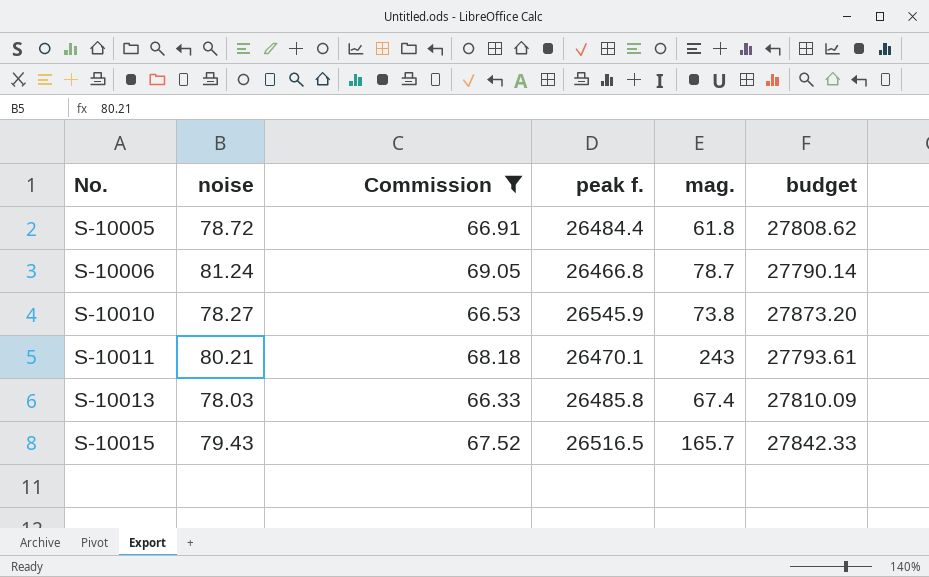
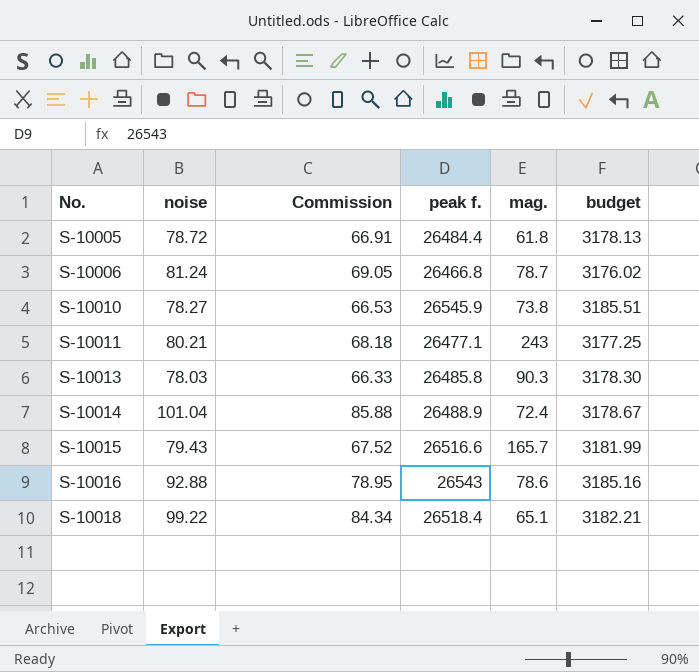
filter: Commission <= 69.05 -> none
column budget | formula: [peak f.] * 1.05 -> [peak f.] * 0.12
S-10011 | peak f.: 26470.1 -> 26477.1
S-10013 | mag.: 67.4 -> 90.3
S-10015 | peak f.: 26516.5 -> 26516.6

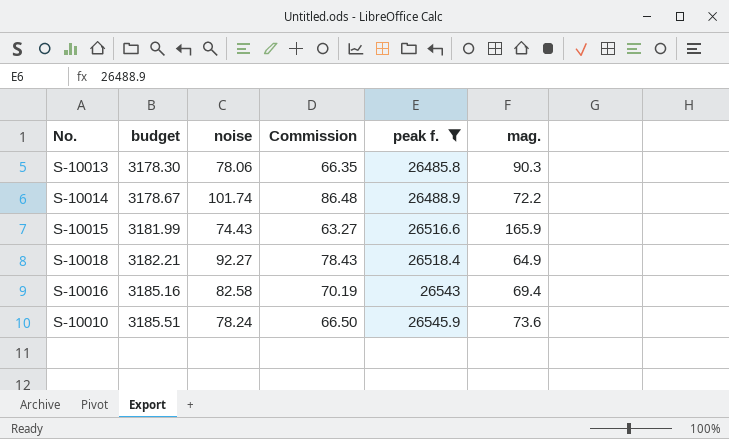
filter: none -> peak f. >= 26485.8
row order: No. ascending -> budget ascending
column budget | position: 6 -> 2
S-10013 | noise: 78.03 -> 78.06
S-10013 | Commission: 66.33 -> 66.35
S-10014 | noise: 101.04 -> 101.74
S-10014 | Commission: 85.88 -> 86.48
S-10014 | mag.: 72.4 -> 72.2
S-10015 | noise: 79.43 -> 74.43
S-10015 | Commission: 67.52 -> 63.27
S-10015 | mag.: 165.7 -> 165.9
S-10018 | noise: 99.22 -> 92.27
S-10018 | Commission: 84.34 -> 78.43
S-10018 | mag.: 65.1 -> 64.9
S-10016 | noise: 92.88 -> 82.58
S-10016 | Commission: 78.95 -> 70.19
S-10016 | mag.: 78.6 -> 69.4
S-10010 | noise: 78.27 -> 78.24
S-10010 | Commission: 66.53 -> 66.50
S-10010 | mag.: 73.8 -> 73.6

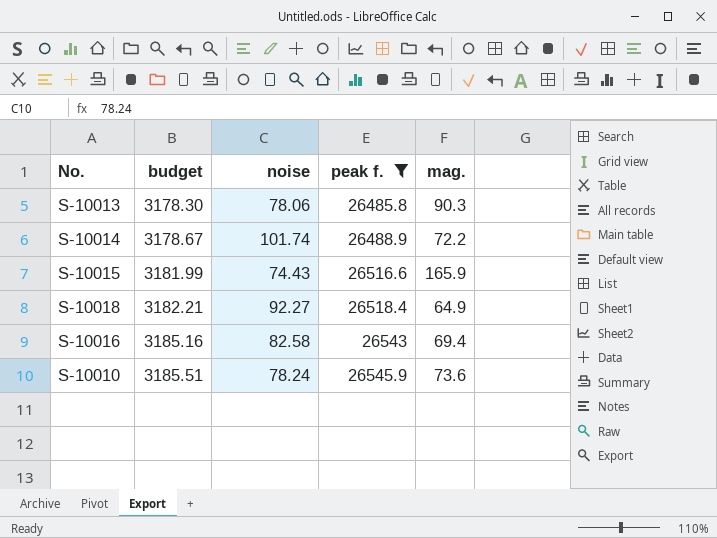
column Commission | formula: [noise] * 0.85 -> none

